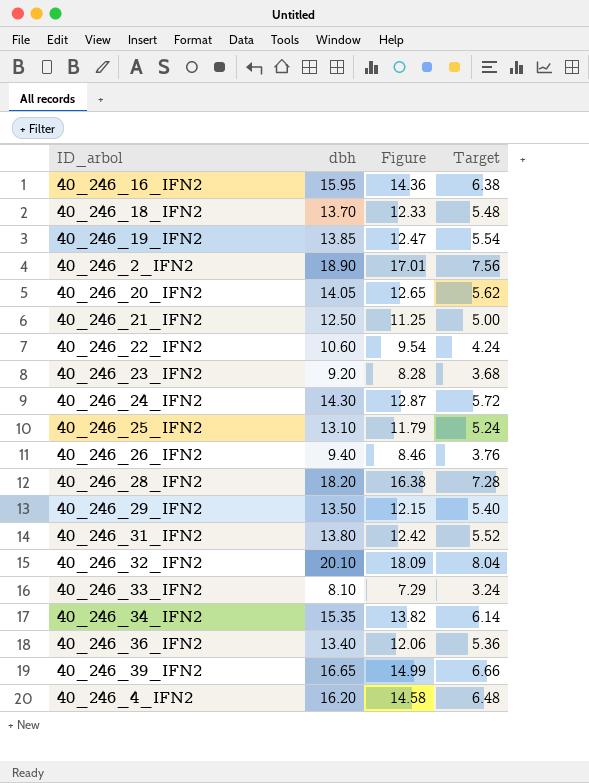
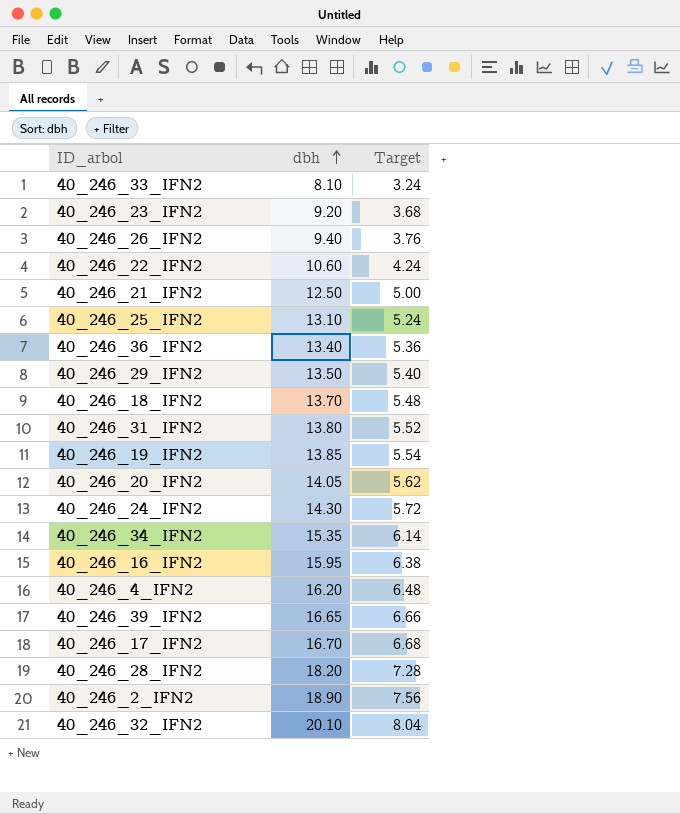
row order: none -> dbh ascending
column Figure | formula: [dbh] * 0.9 -> none
row 40_246_17_IFN2: none -> 16.70 | 6.68

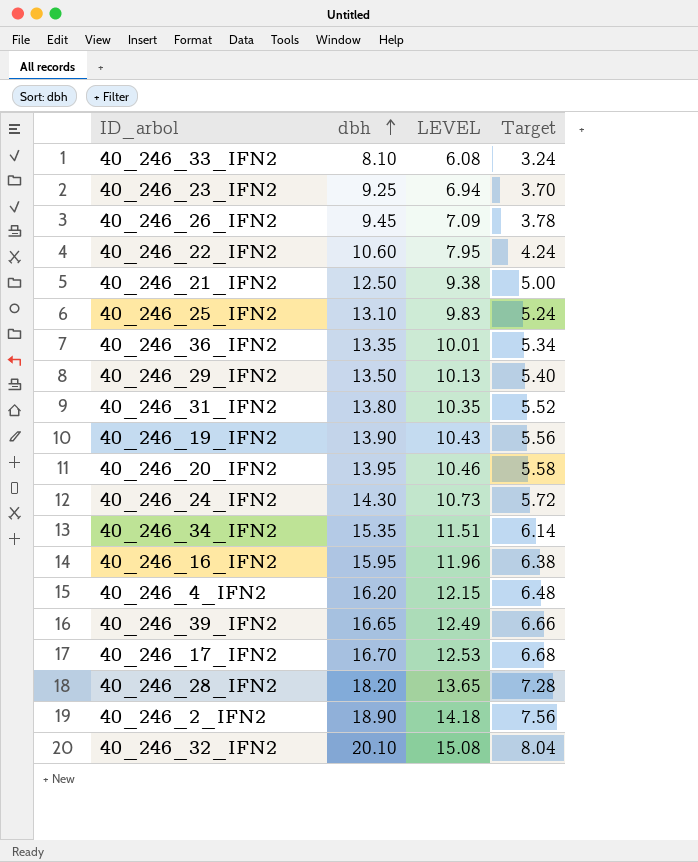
column LEVEL | formula: none -> [dbh] * 0.75
row 40_246_18_IFN2: 13.70 | 5.48 -> none
40_246_23_IFN2 | dbh: 9.20 -> 9.25
40_246_23_IFN2 | Target: 3.68 -> 3.70
40_246_26_IFN2 | dbh: 9.40 -> 9.45
40_246_26_IFN2 | Target: 3.76 -> 3.78
40_246_36_IFN2 | dbh: 13.40 -> 13.35
40_246_36_IFN2 | Target: 5.36 -> 5.34
40_246_19_IFN2 | dbh: 13.85 -> 13.90
40_246_19_IFN2 | Target: 5.54 -> 5.56
40_246_20_IFN2 | dbh: 14.05 -> 13.95
40_246_20_IFN2 | Target: 5.62 -> 5.58

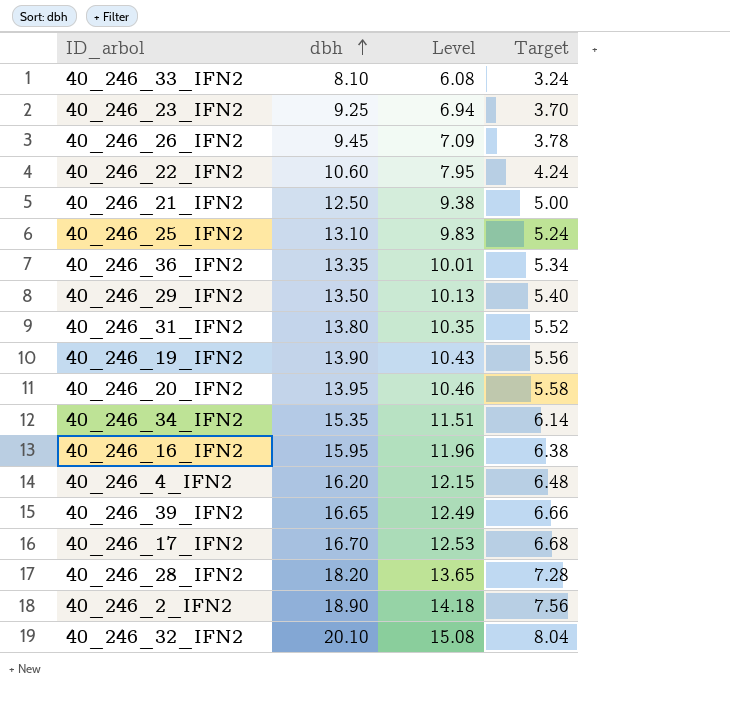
column name: LEVEL -> Level
row 40_246_24_IFN2: 14.30 | 10.73 | 5.72 -> none

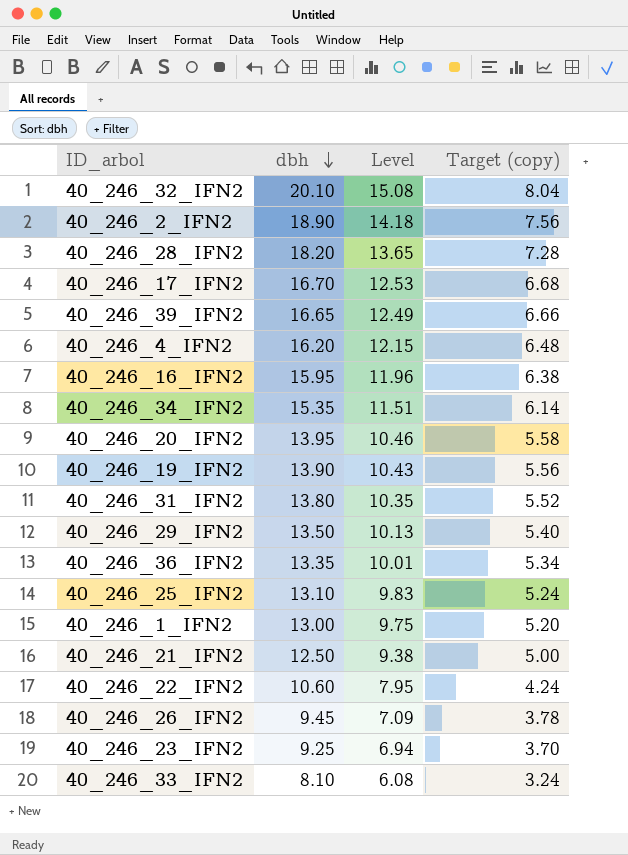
row order: dbh ascending -> dbh descending
column name: Target -> Target (copy)
row 40_246_1_IFN2: none -> 13.00 | 9.75 | 5.20

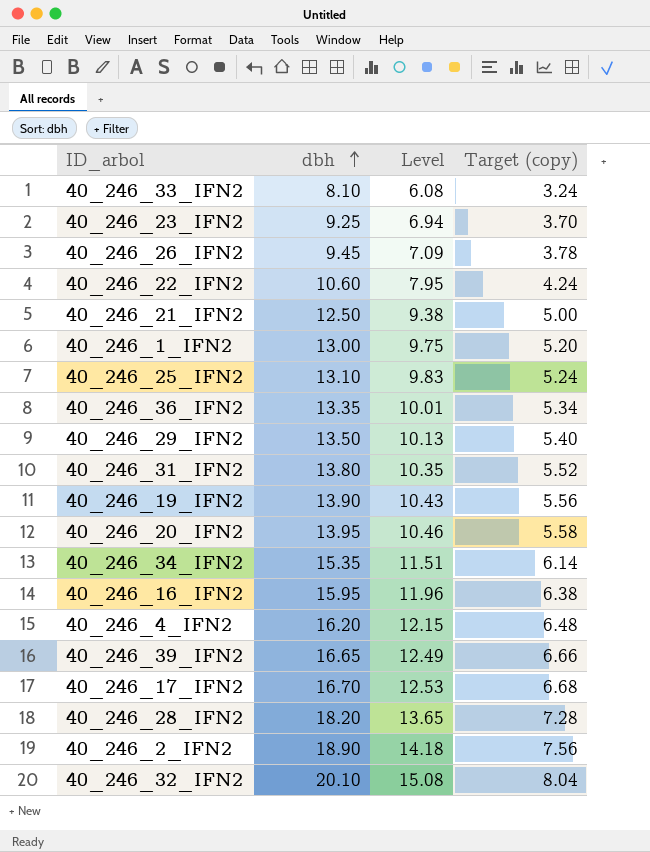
row order: dbh descending -> dbh ascending

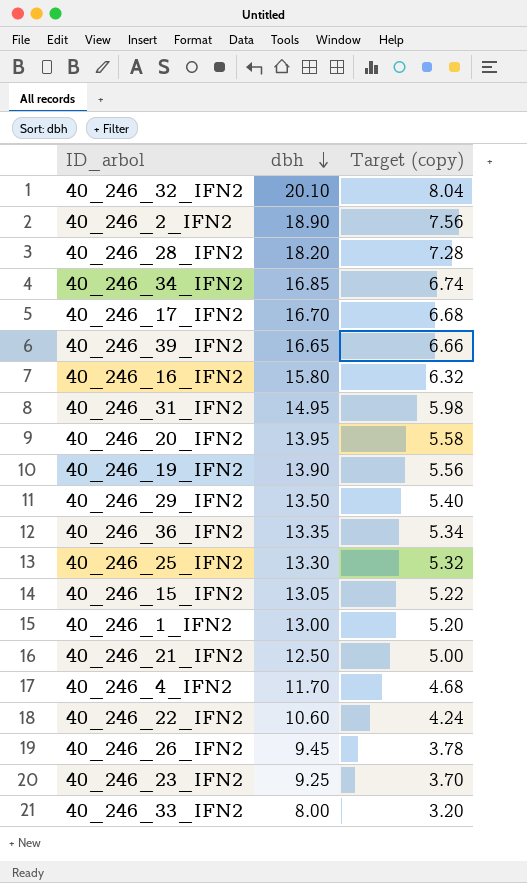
row order: dbh ascending -> dbh descending
column Level | formula: [dbh] * 0.75 -> none
40_246_34_IFN2 | dbh: 15.35 -> 16.85
40_246_34_IFN2 | Target (copy): 6.14 -> 6.74
40_246_16_IFN2 | dbh: 15.95 -> 15.80
40_246_16_IFN2 | Target (copy): 6.38 -> 6.32
40_246_31_IFN2 | dbh: 13.80 -> 14.95
40_246_31_IFN2 | Target (copy): 5.52 -> 5.98
40_246_25_IFN2 | dbh: 13.10 -> 13.30
40_246_25_IFN2 | Target (copy): 5.24 -> 5.32
row 40_246_15_IFN2: none -> 13.05 | 5.22
40_246_4_IFN2 | dbh: 16.20 -> 11.70
40_246_4_IFN2 | Target (copy): 6.48 -> 4.68
40_246_33_IFN2 | dbh: 8.10 -> 8.00
40_246_33_IFN2 | Target (copy): 3.24 -> 3.20

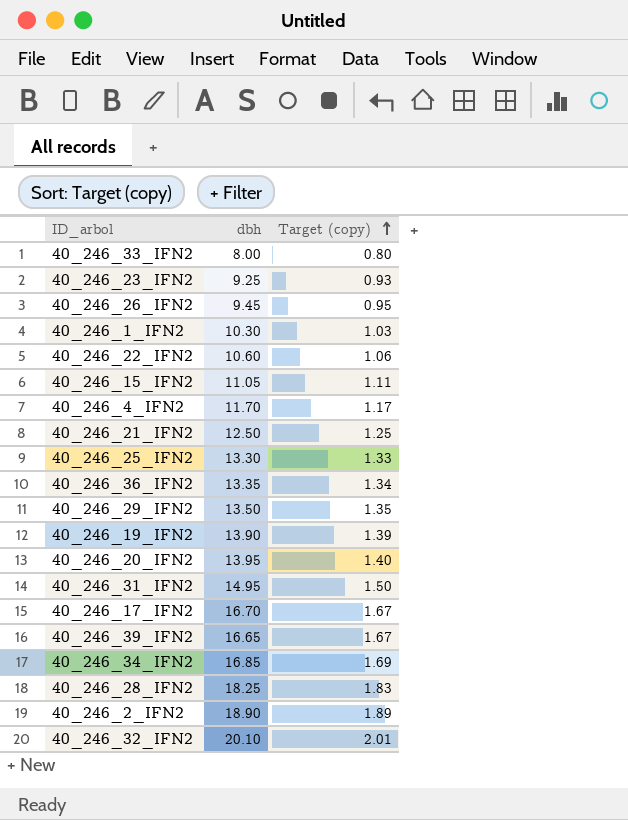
row order: dbh descending -> Target (copy) ascending
column Target (copy) | formula: [dbh] * 0.4 -> [dbh] * 0.1
row 40_246_16_IFN2: 15.80 | 6.32 -> none
40_246_1_IFN2 | dbh: 13.00 -> 10.30
40_246_15_IFN2 | dbh: 13.05 -> 11.05
40_246_28_IFN2 | dbh: 18.20 -> 18.25

